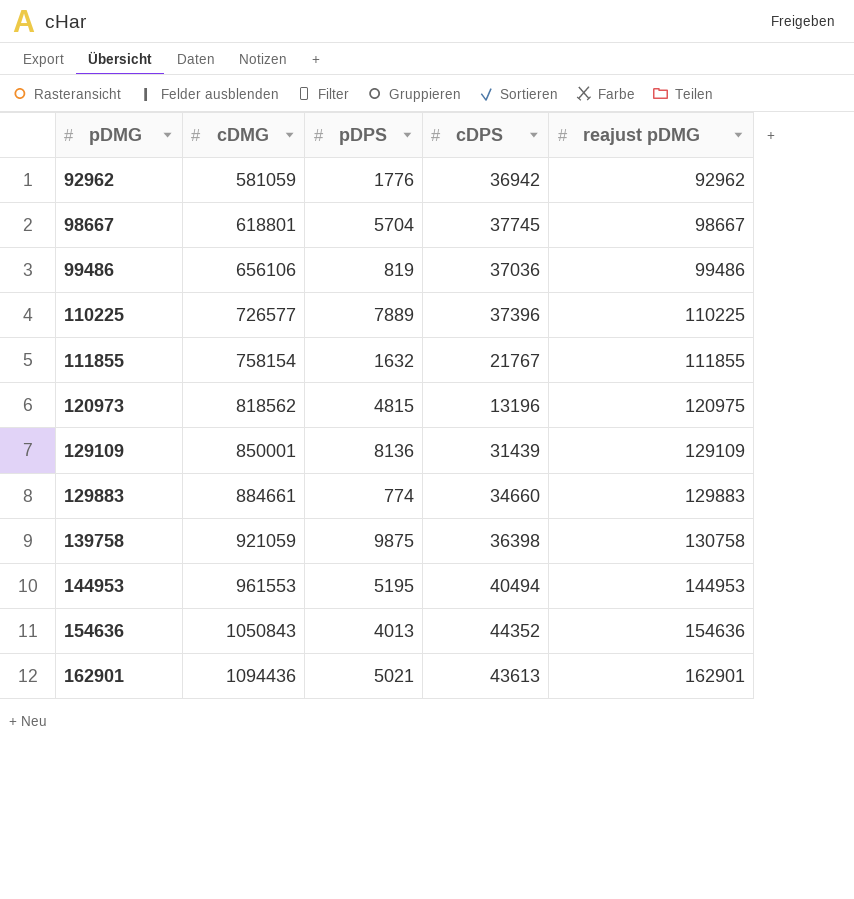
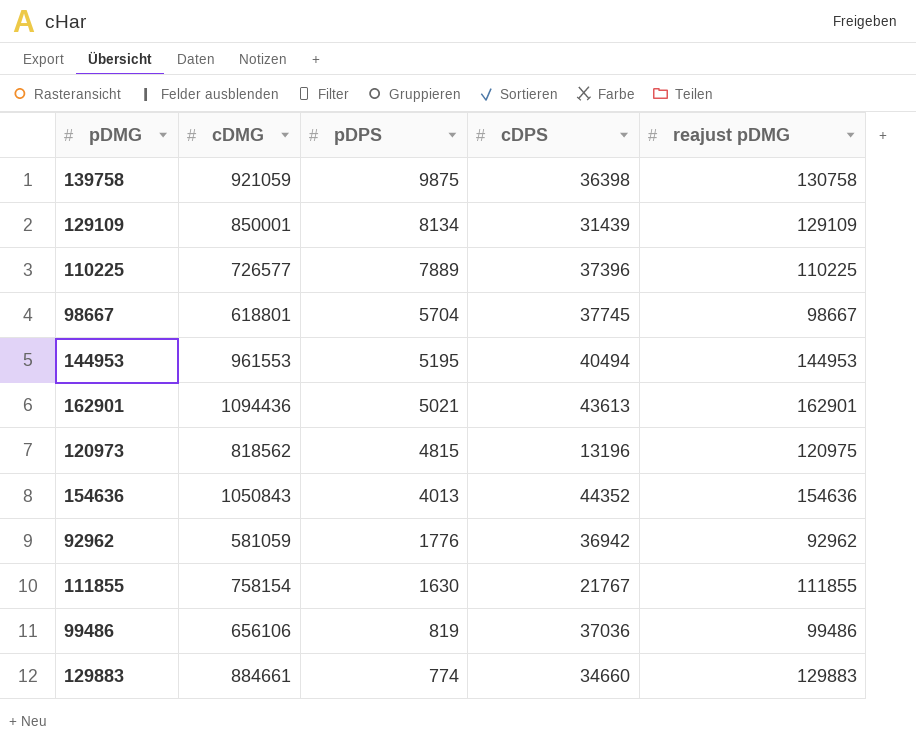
row order: pDMG ascending -> pDPS descending
129109 | pDPS: 8136 -> 8134
111855 | pDPS: 1632 -> 1630

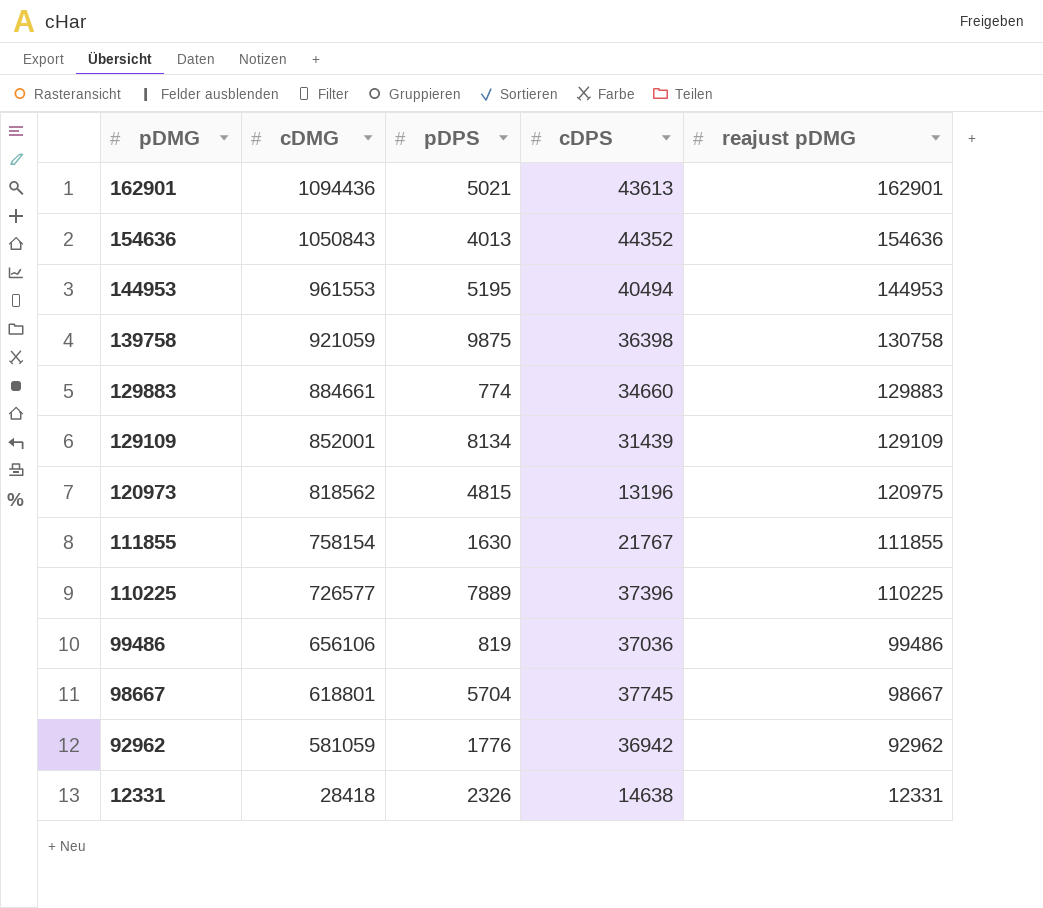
row order: pDPS descending -> pDMG descending
129109 | cDMG: 850001 -> 852001
row 12331: none -> 28418 | 2326 | 14638 | 12331

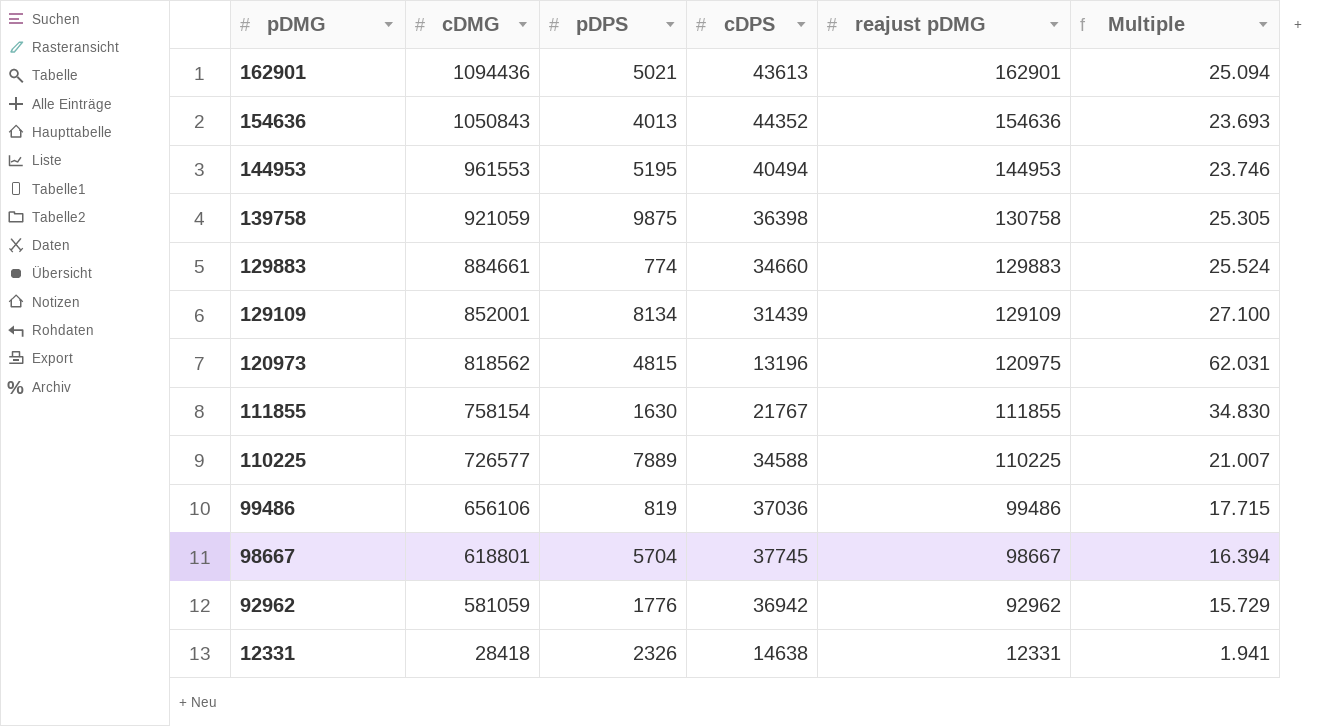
column Multiple | formula: none -> [cDMG] / [cDPS]
110225 | cDPS: 37396 -> 34588

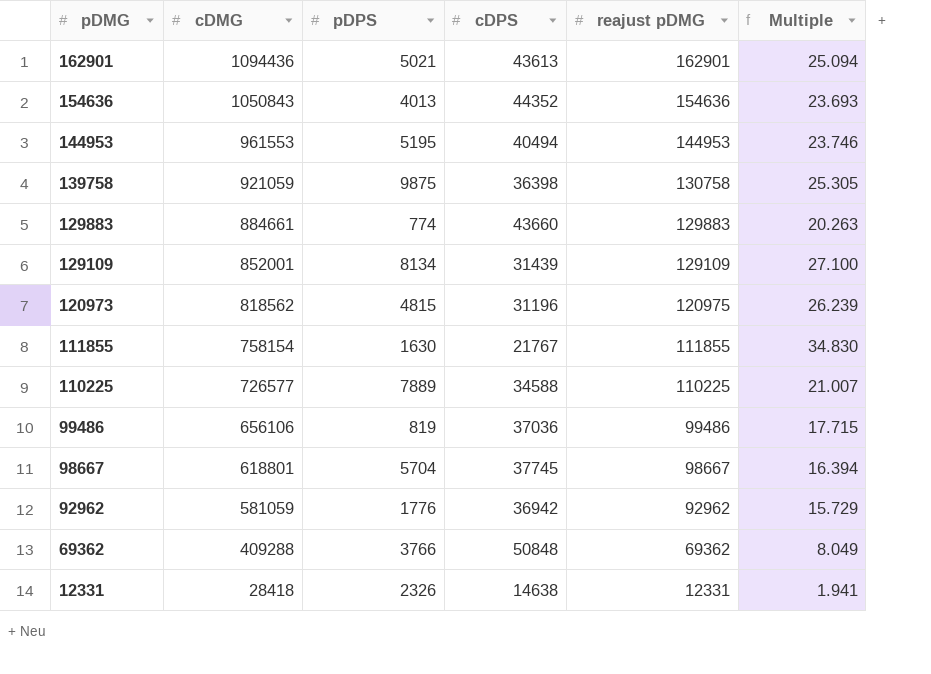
129883 | cDPS: 34660 -> 43660
129883 | Multiple: 25.524 -> 20.263
120973 | cDPS: 13196 -> 31196
120973 | Multiple: 62.031 -> 26.239
row 69362: none -> 409288 | 3766 | 50848 | 69362 | 8.049

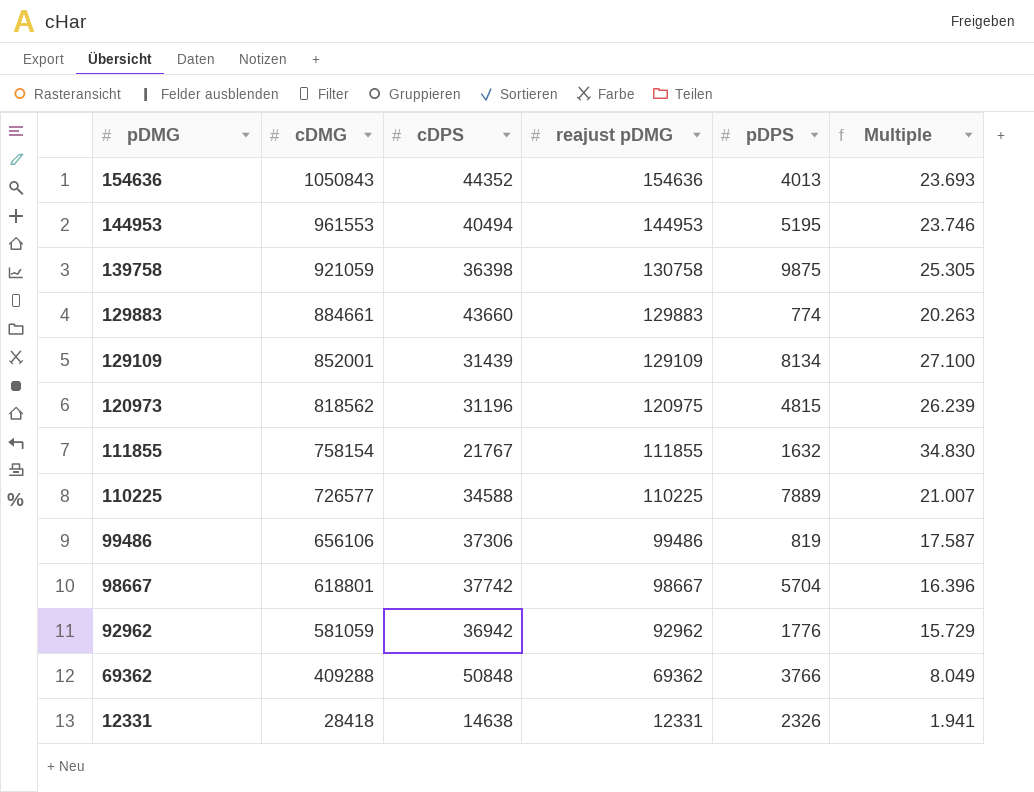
column pDPS | position: 3 -> 5
row 162901: 1094436 | 5021 | 43613 | 162901 | 25.094 -> none
111855 | pDPS: 1630 -> 1632
99486 | cDPS: 37036 -> 37306
99486 | Multiple: 17.715 -> 17.587
98667 | cDPS: 37745 -> 37742
98667 | Multiple: 16.394 -> 16.396

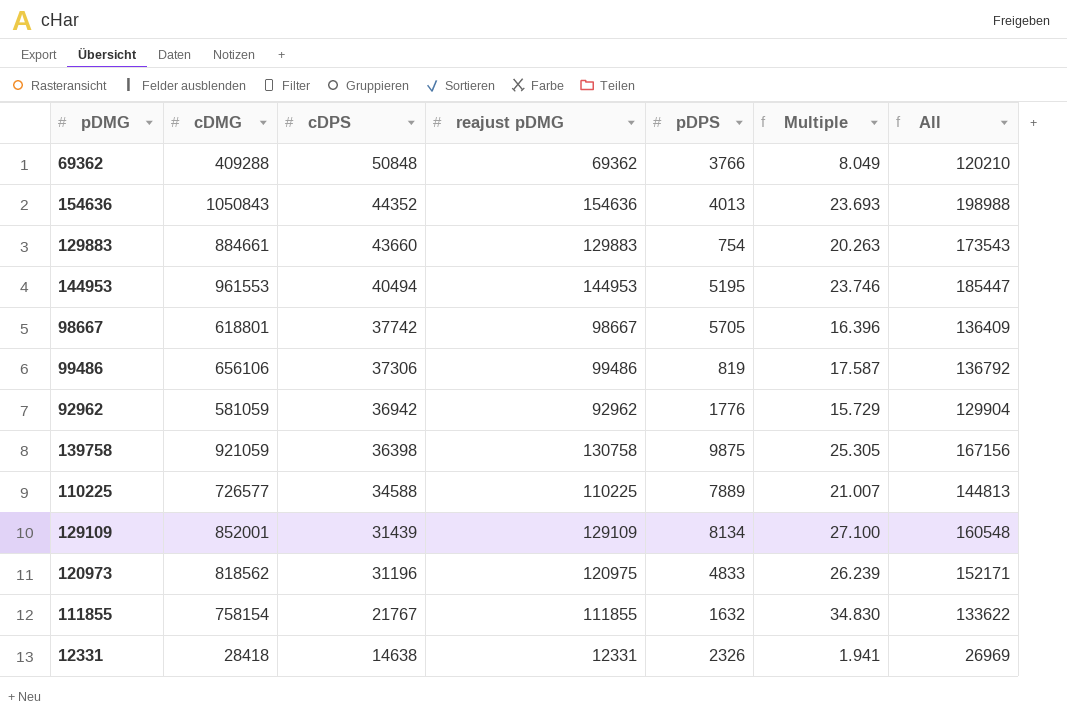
row order: pDMG descending -> cDPS descending
column All | formula: none -> [cDPS] + [reajust pDMG]
129883 | pDPS: 774 -> 754
98667 | pDPS: 5704 -> 5705
120973 | pDPS: 4815 -> 4833

